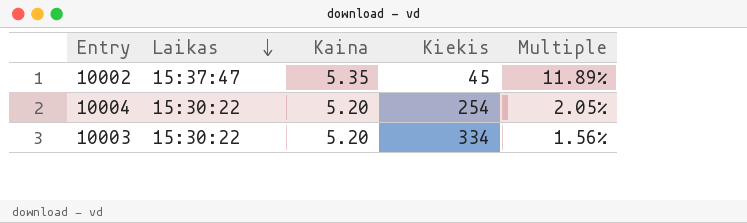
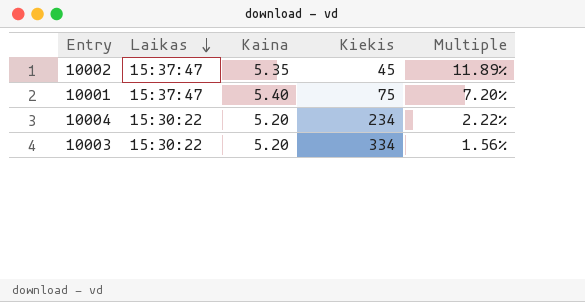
row 10001: none -> 15:37:47 | 5.40 | 75 | 7.20%
10004 | Kiekis: 254 -> 234
10004 | Multiple: 2.05% -> 2.22%

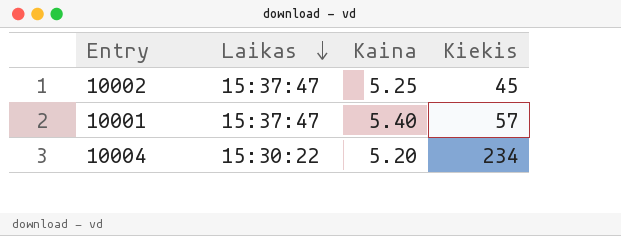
column Multiple | formula: [Kaina] / [Kiekis] -> none
row 10003: 15:30:22 | 5.20 | 334 | 1.56% -> none
10002 | Kaina: 5.35 -> 5.25
10001 | Kiekis: 75 -> 57

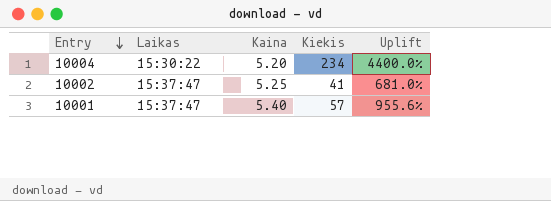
row order: Laikas descending -> Entry descending
column Uplift | formula: none -> ([Kiekis] - [Kaina]) / [Kaina]
10002 | Kiekis: 45 -> 41

